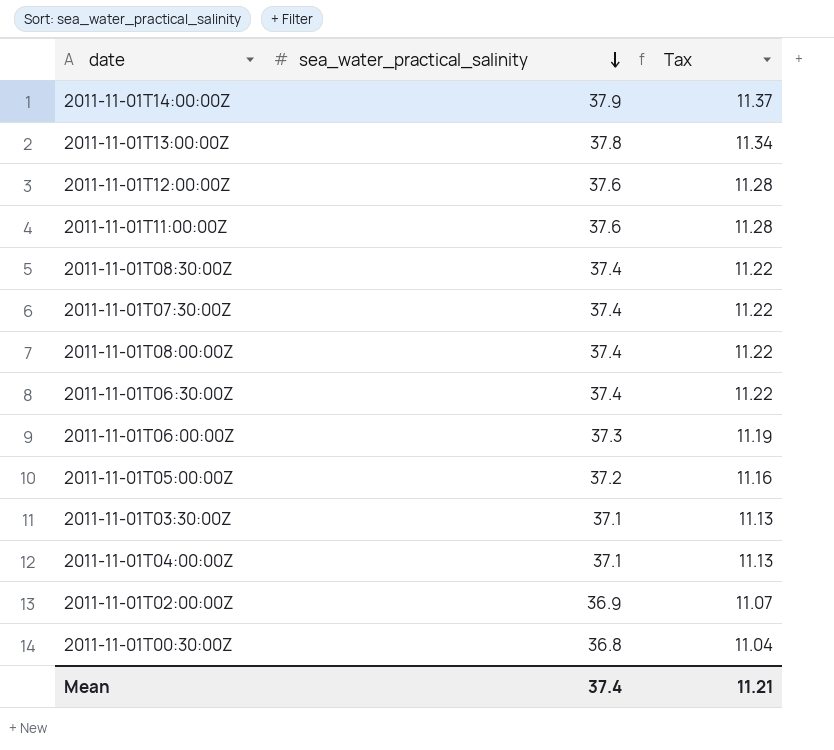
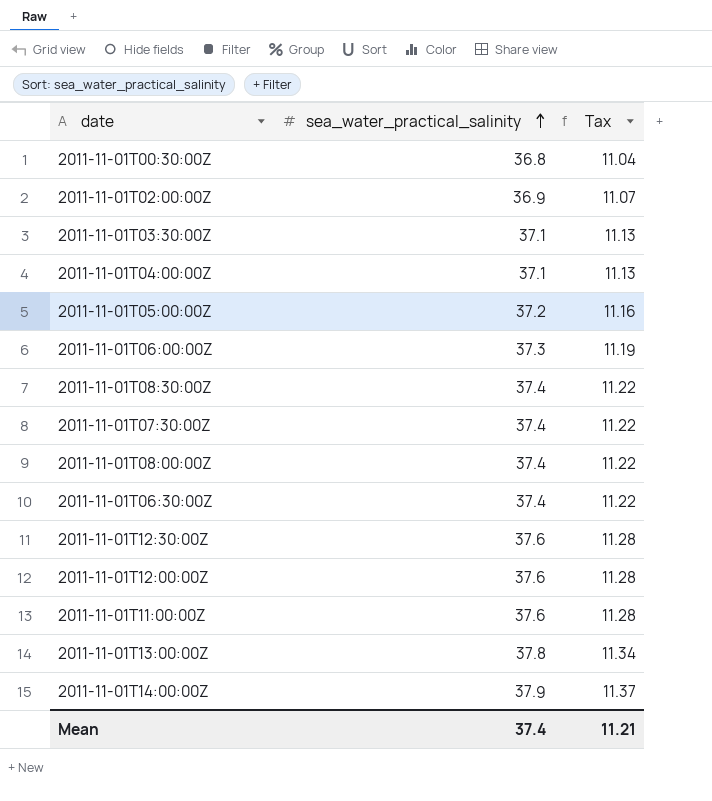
row order: sea_water_practical_salinity descending -> sea_water_practical_salinity ascending
row 2011-11-01T12:30:00Z: none -> 37.6 | 11.28

